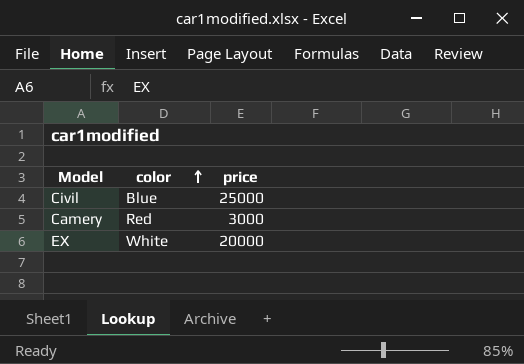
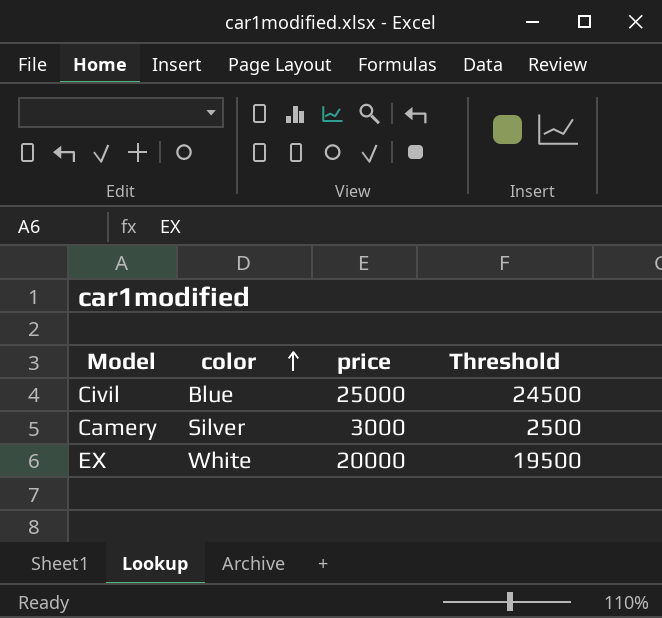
column Threshold | formula: none -> [price] - 500
Camery | color: Red -> Silver

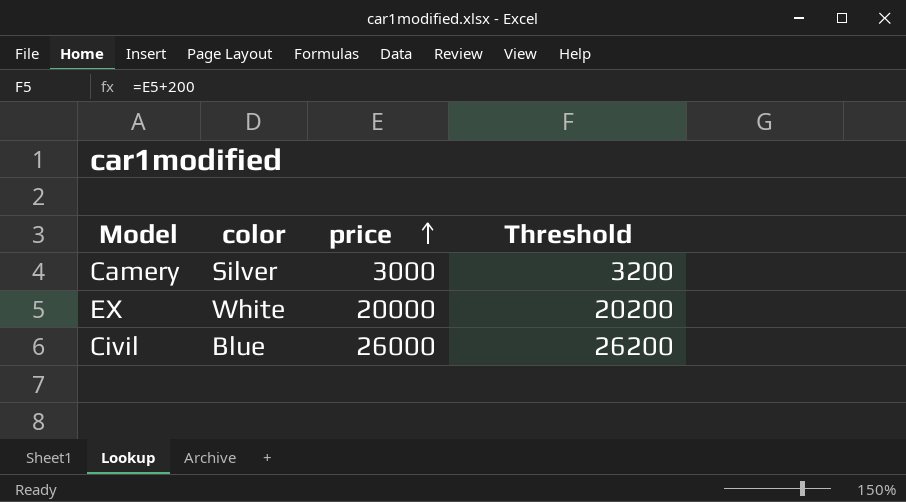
row order: color ascending -> price ascending
column Threshold | formula: [price] - 500 -> [price] + 200
Civil | price: 25000 -> 26000

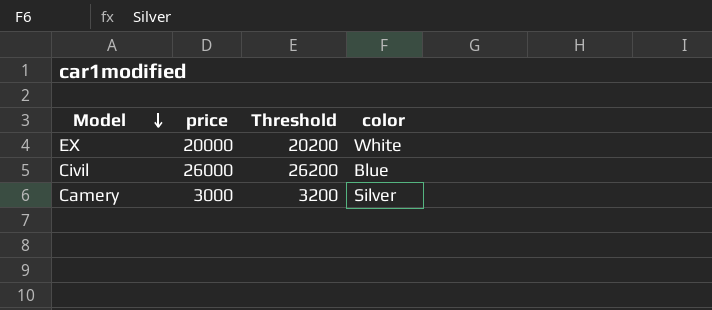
row order: price ascending -> Model descending
column color | position: 2 -> 4

